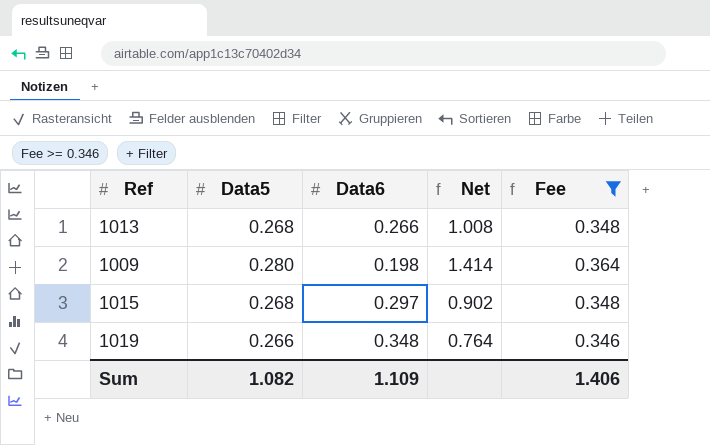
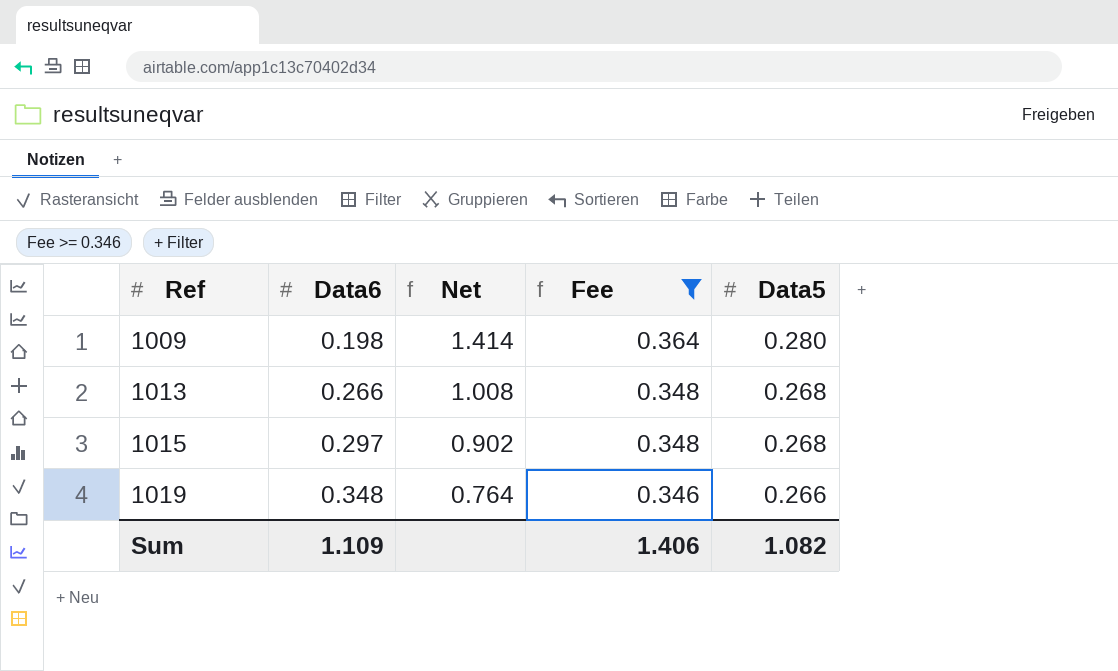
row order: none -> Ref ascending
column Data5 | position: 2 -> 5

